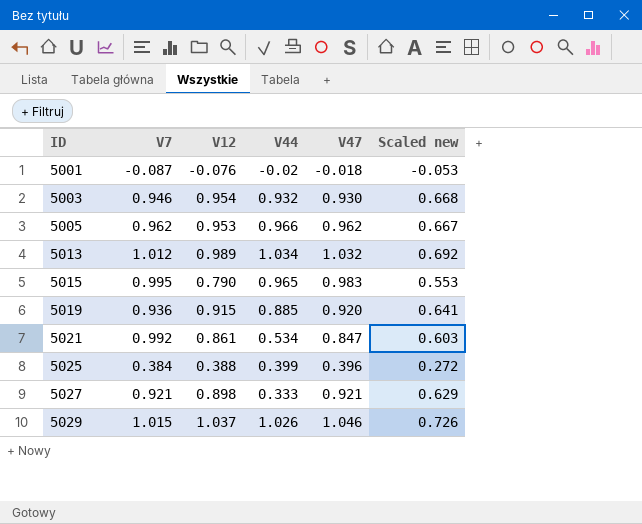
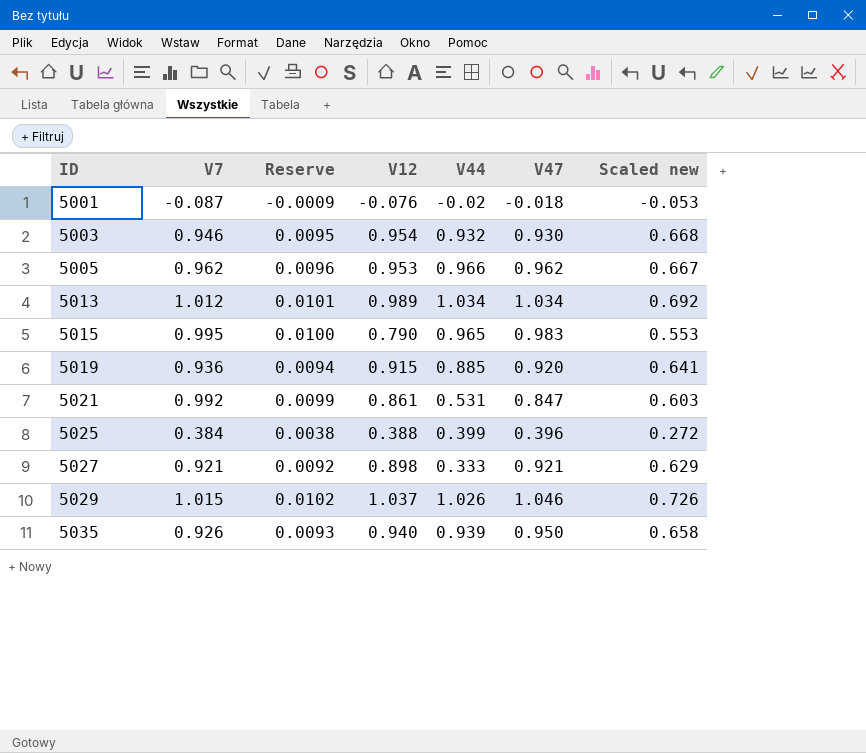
column Reserve | formula: none -> [V7] * 0.01
5013 | V47: 1.032 -> 1.034
5021 | V44: 0.534 -> 0.531
row 5035: none -> 0.926 | 0.0093 | 0.940 | 0.939 | 0.950 | 0.658

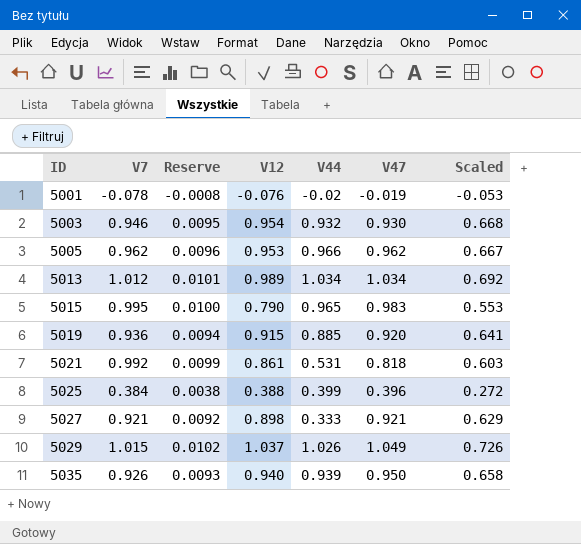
column name: Scaled new -> Scaled
5001 | V7: -0.087 -> -0.078
5001 | Reserve: -0.0009 -> -0.0008
5001 | V47: -0.018 -> -0.019
5021 | V47: 0.847 -> 0.818
5029 | V47: 1.046 -> 1.049

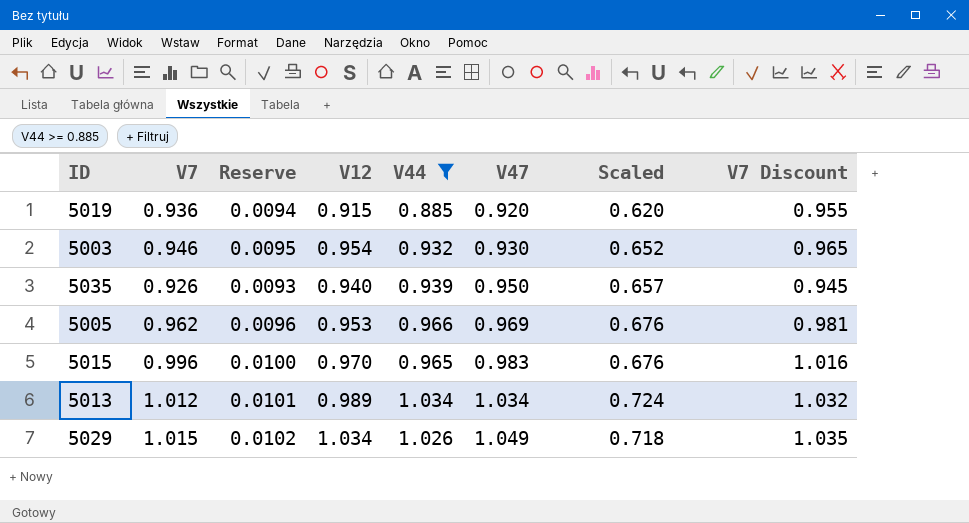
filter: none -> V44 >= 0.885
row order: ID ascending -> V47 ascending
column Scaled | formula: [V12] * 0.7 -> [V44] * 0.7
column V7 Discount | formula: none -> [V7] * 1.02
5005 | V47: 0.962 -> 0.969
5015 | V7: 0.995 -> 0.996
5015 | V12: 0.790 -> 0.970
5029 | V12: 1.037 -> 1.034

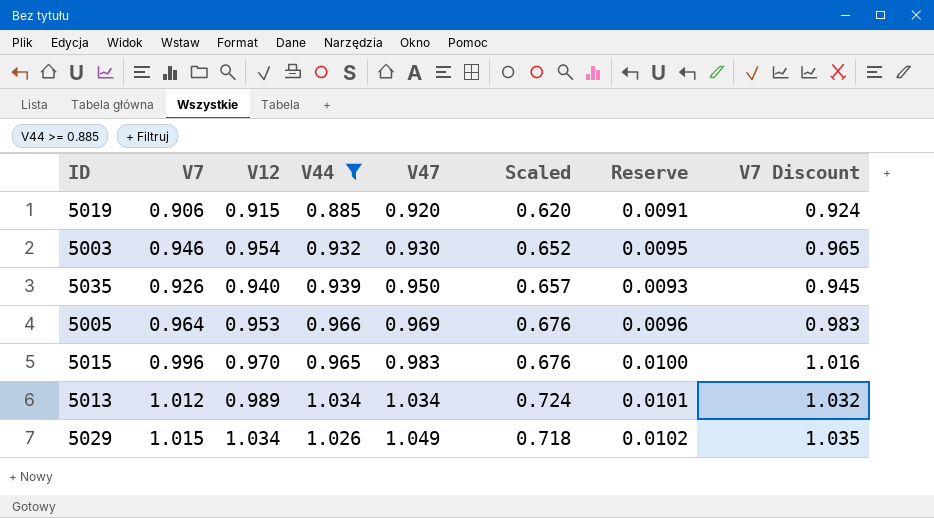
column Reserve | position: 3 -> 7
5019 | V7: 0.936 -> 0.906
5019 | Reserve: 0.0094 -> 0.0091
5019 | V7 Discount: 0.955 -> 0.924
5005 | V7: 0.962 -> 0.964
5005 | V7 Discount: 0.981 -> 0.983

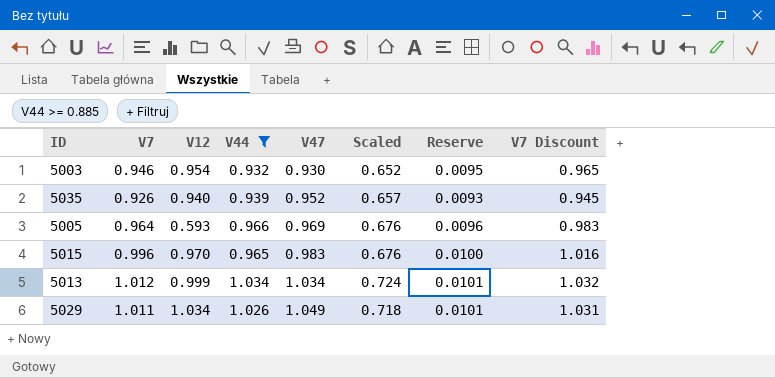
row 5019: 0.906 | 0.915 | 0.885 | 0.920 | 0.620 | 0.0091 | 0.924 -> none
5035 | V47: 0.950 -> 0.952
5005 | V12: 0.953 -> 0.593
5013 | V12: 0.989 -> 0.999
5029 | V7: 1.015 -> 1.011
5029 | Reserve: 0.0102 -> 0.0101
5029 | V7 Discount: 1.035 -> 1.031

